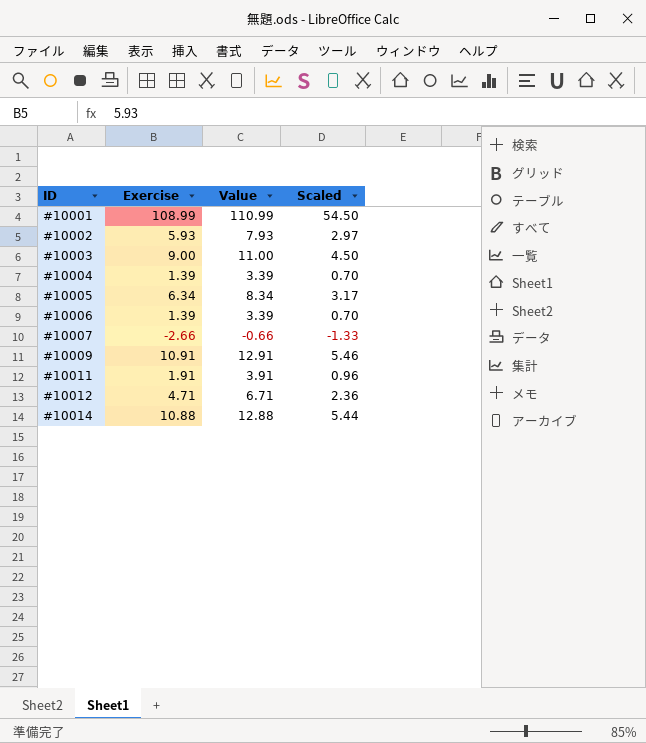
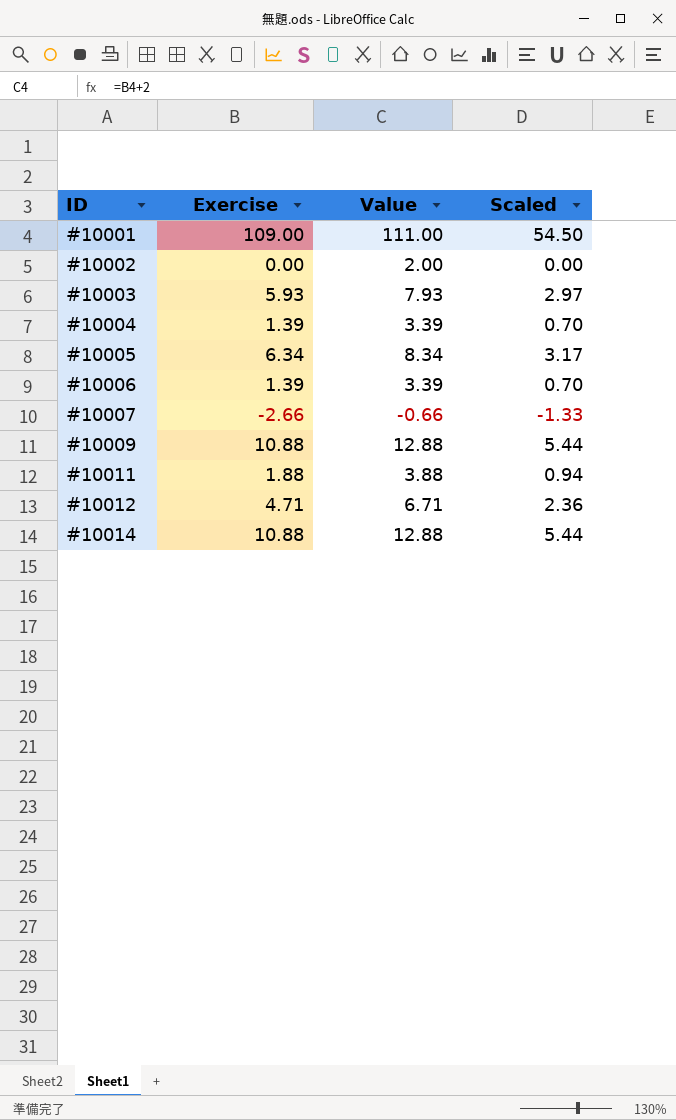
#10001 | Exercise: 108.99 -> 109.00
#10001 | Value: 110.99 -> 111.00
#10002 | Exercise: 5.93 -> 0.00
#10002 | Value: 7.93 -> 2.00
#10002 | Scaled: 2.97 -> 0.00
#10003 | Exercise: 9.00 -> 5.93
#10003 | Value: 11.00 -> 7.93
#10003 | Scaled: 4.50 -> 2.97
#10009 | Exercise: 10.91 -> 10.88
#10009 | Value: 12.91 -> 12.88
#10009 | Scaled: 5.46 -> 5.44
#10011 | Exercise: 1.91 -> 1.88
#10011 | Value: 3.91 -> 3.88
#10011 | Scaled: 0.96 -> 0.94

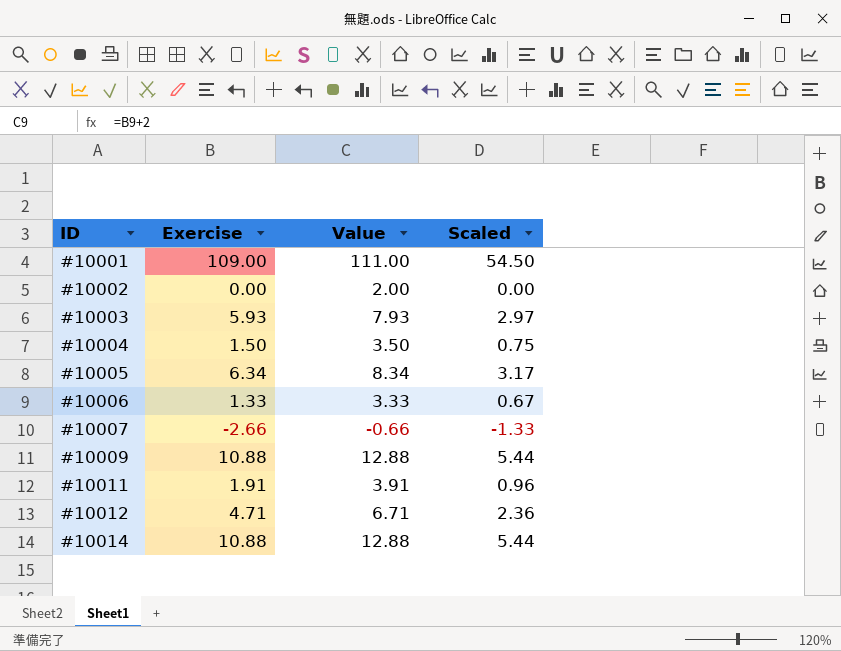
#10004 | Exercise: 1.39 -> 1.50
#10004 | Value: 3.39 -> 3.50
#10004 | Scaled: 0.70 -> 0.75
#10006 | Exercise: 1.39 -> 1.33
#10006 | Value: 3.39 -> 3.33
#10006 | Scaled: 0.70 -> 0.67
#10011 | Exercise: 1.88 -> 1.91
#10011 | Value: 3.88 -> 3.91
#10011 | Scaled: 0.94 -> 0.96

